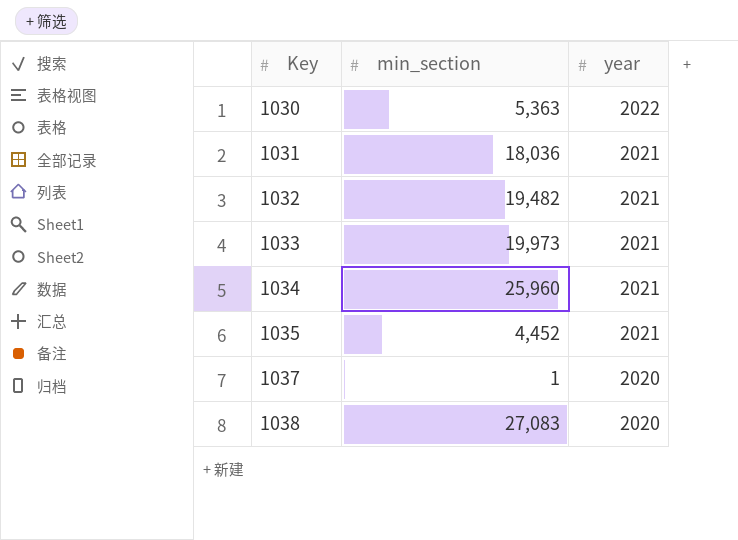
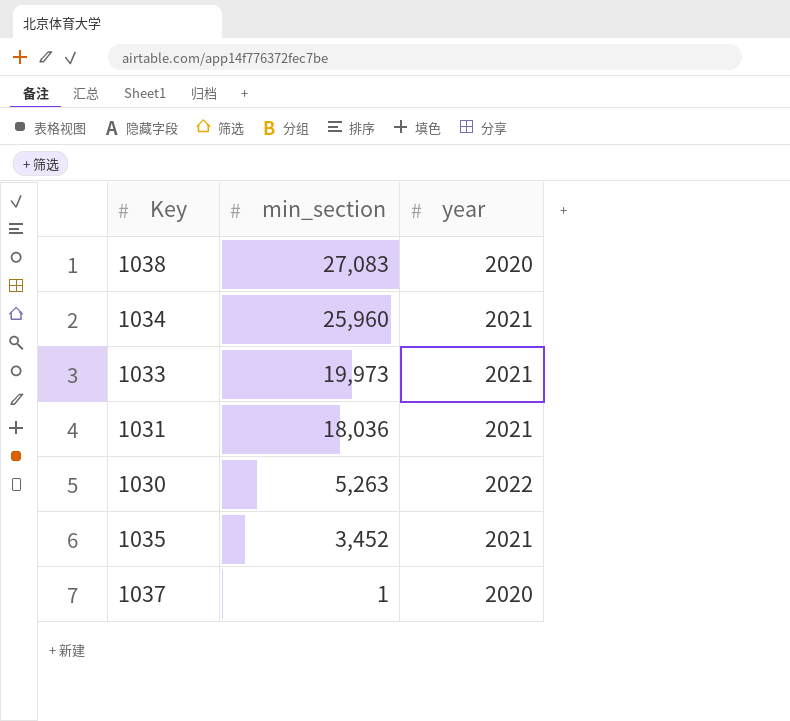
row order: Key ascending -> min_section descending
row 1032: 19,482 | 2021 -> none
1030 | min_section: 5,363 -> 5,263
1035 | min_section: 4,452 -> 3,452

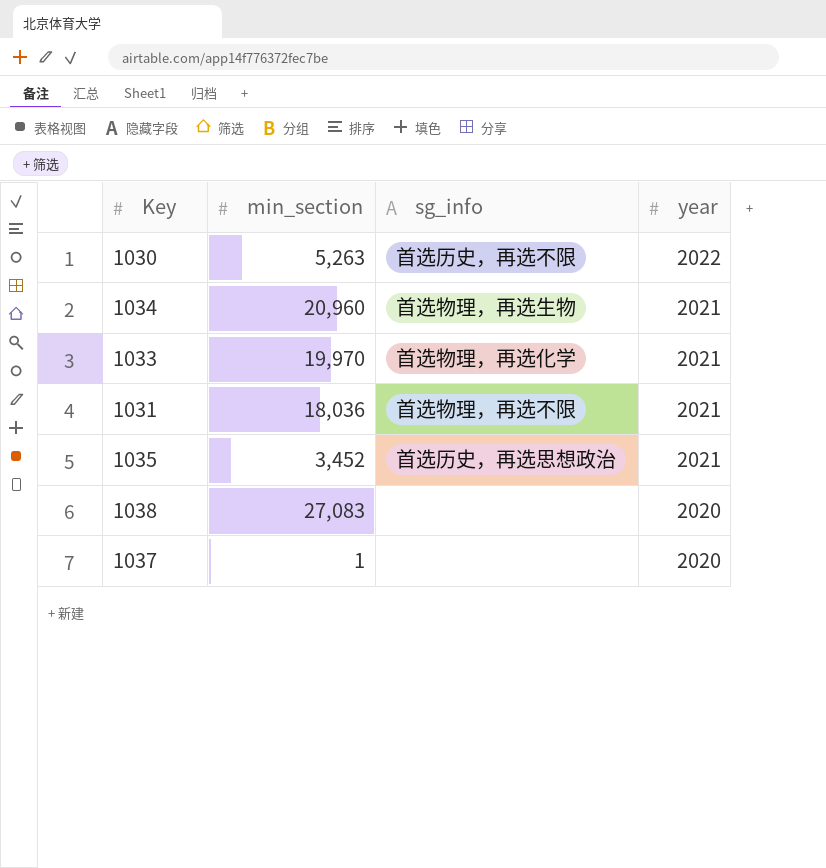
row order: min_section descending -> year descending
column sg_info | position: none -> 3
1034 | min_section: 25,960 -> 20,960
1033 | min_section: 19,973 -> 19,970

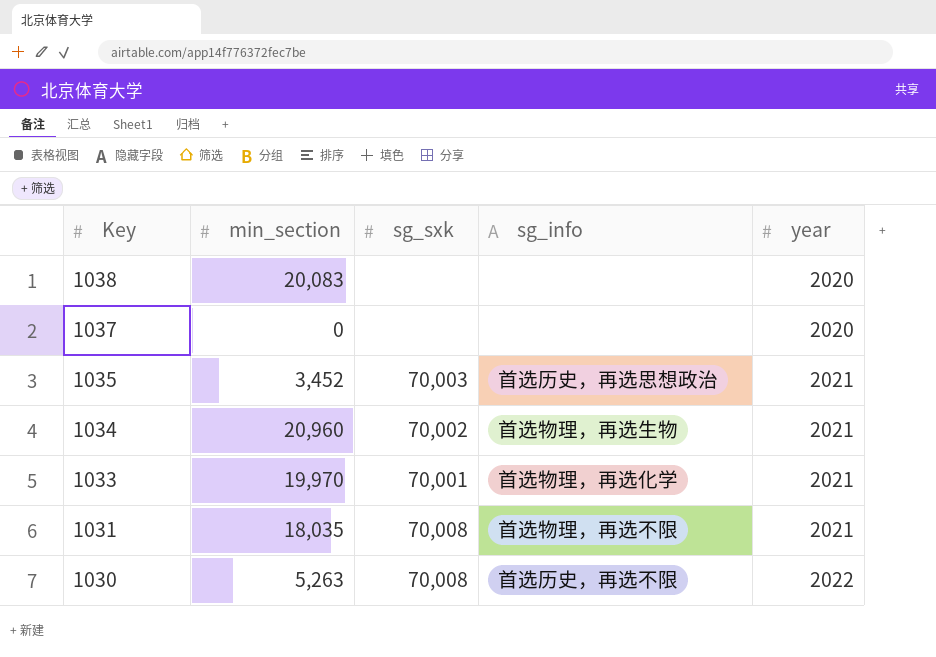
row order: year descending -> Key descending
column sg_sxk | position: none -> 3
1038 | min_section: 27,083 -> 20,083
1037 | min_section: 1 -> 0
1031 | min_section: 18,036 -> 18,035

